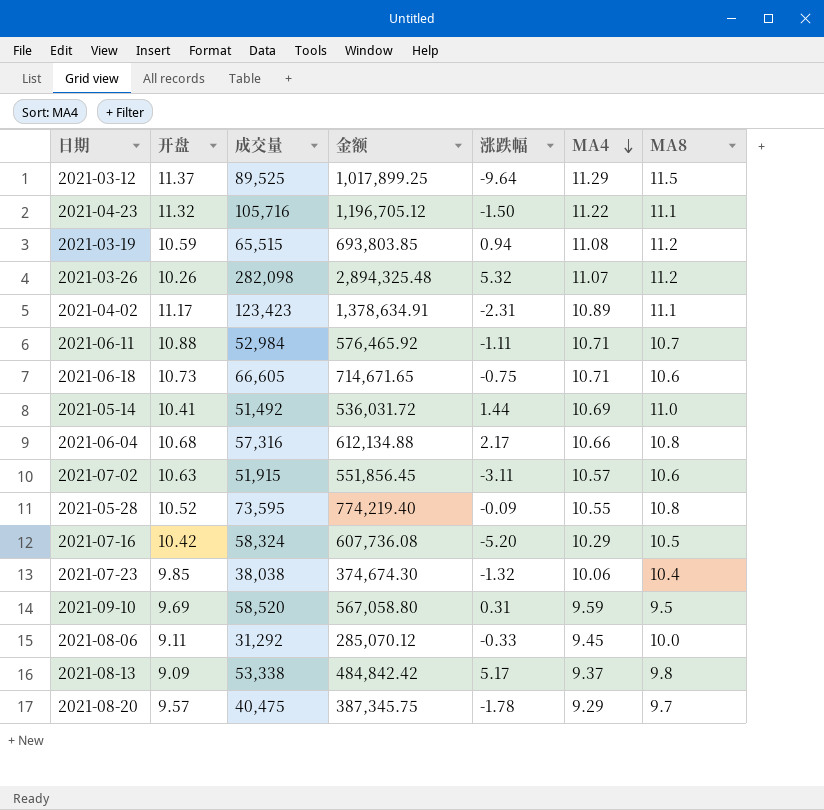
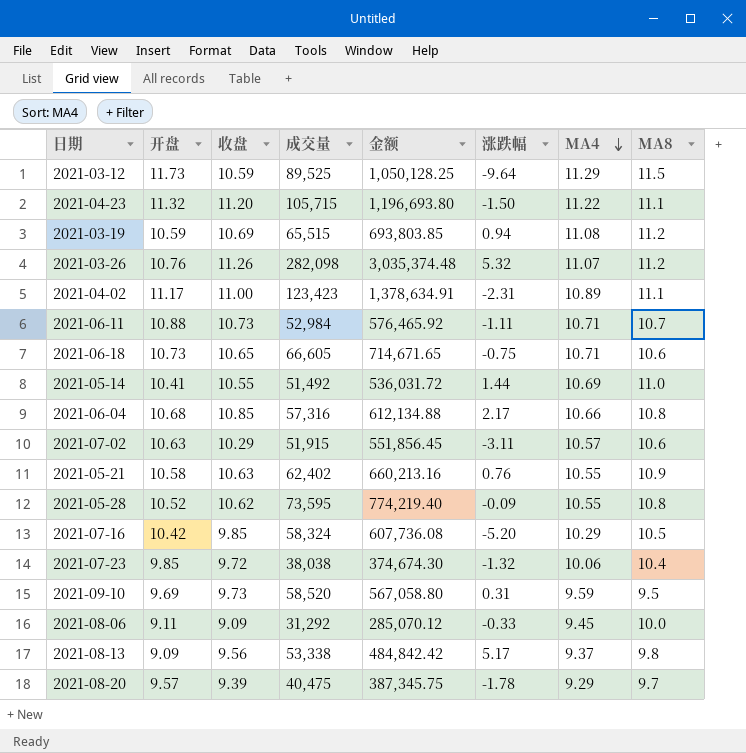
column 收盘 | position: none -> 3
2021-03-12 | 开盘: 11.37 -> 11.73
2021-03-12 | 金额: 1,017,899.25 -> 1,050,128.25
2021-04-23 | 成交量: 105,716 -> 105,715
2021-04-23 | 金额: 1,196,705.12 -> 1,196,693.80
2021-03-26 | 开盘: 10.26 -> 10.76
2021-03-26 | 金额: 2,894,325.48 -> 3,035,374.48
row 2021-05-21: none -> 10.58 | 10.63 | 62,402 | 660,213.16 | 0.76 | 10.55 | 10.9

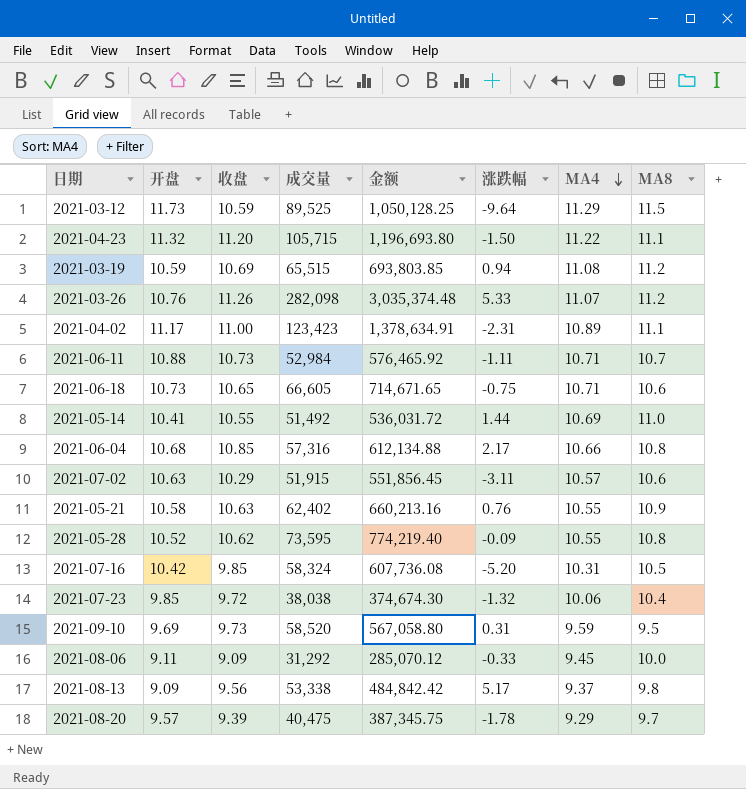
2021-03-26 | 涨跌幅: 5.32 -> 5.33
2021-07-16 | MA4: 10.29 -> 10.31

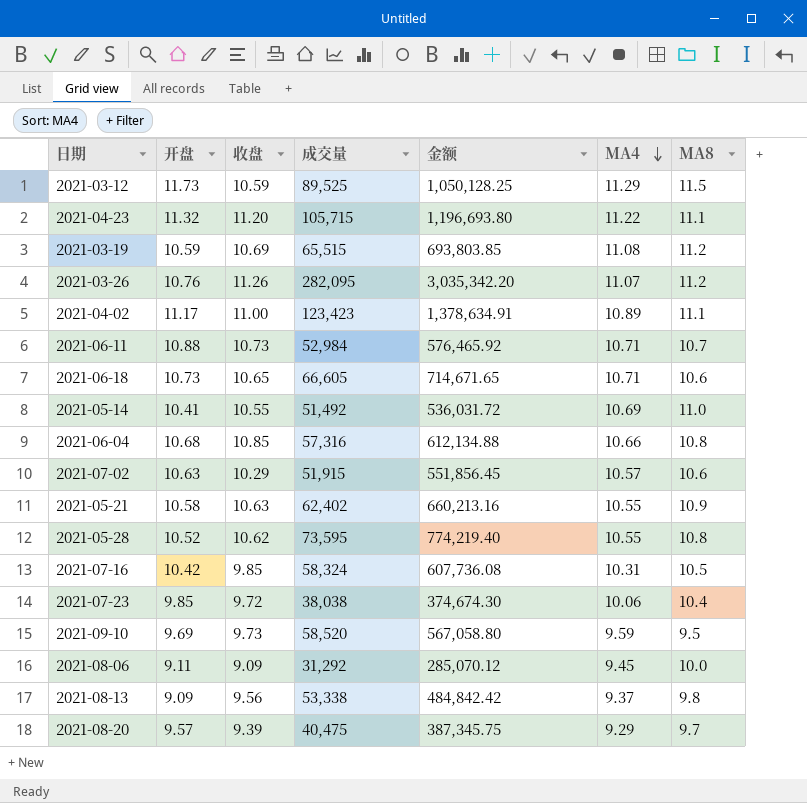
column 涨跌幅 | position: 6 -> none
2021-03-26 | 成交量: 282,098 -> 282,095
2021-03-26 | 金额: 3,035,374.48 -> 3,035,342.20

